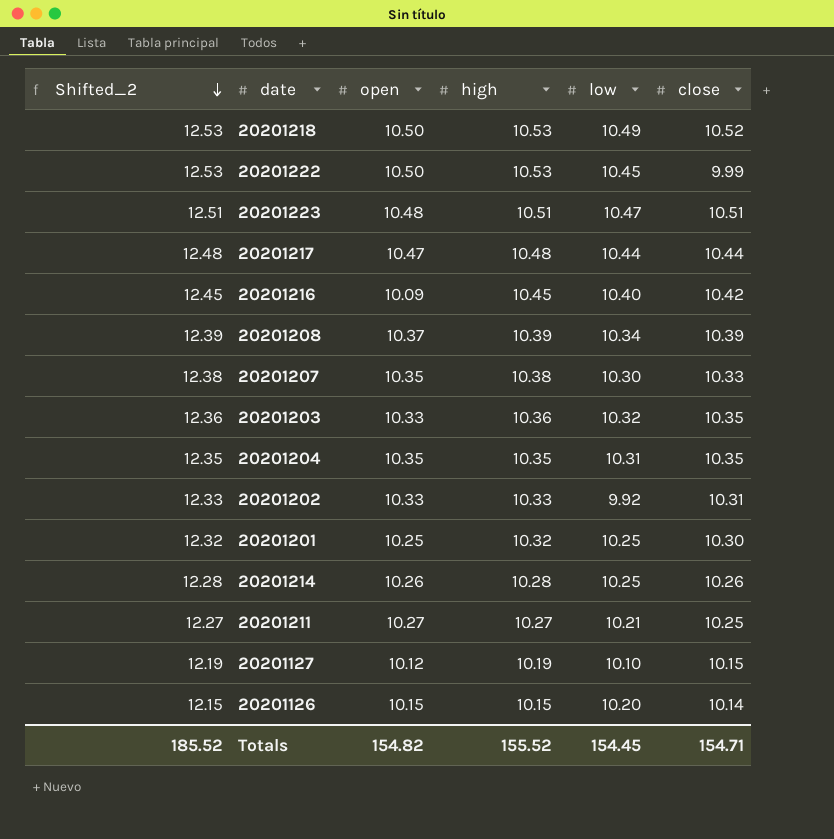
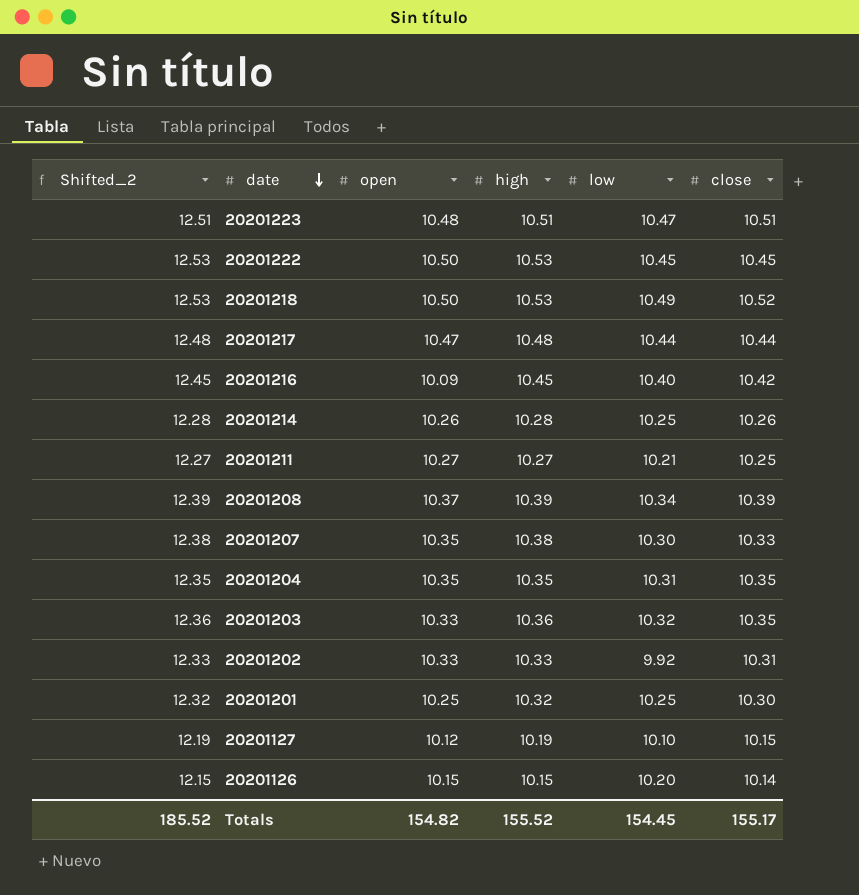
row order: Shifted_2 descending -> date descending
20201222 | close: 9.99 -> 10.45
Totals | close: 154.71 -> 155.17

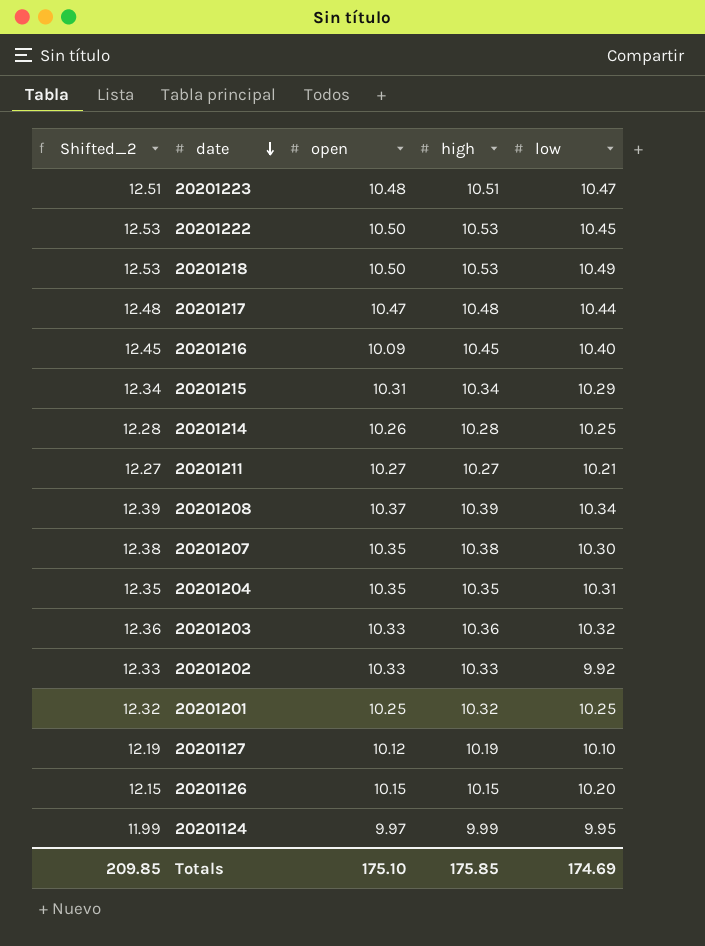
column close | position: 6 -> none
row 20201215: none -> 12.34 | 10.31 | 10.34 | 10.29
row 20201124: none -> 11.99 | 9.97 | 9.99 | 9.95
Totals | Shifted_2: 185.52 -> 209.85
Totals | open: 154.82 -> 175.10
Totals | high: 155.52 -> 175.85
Totals | low: 154.45 -> 174.69

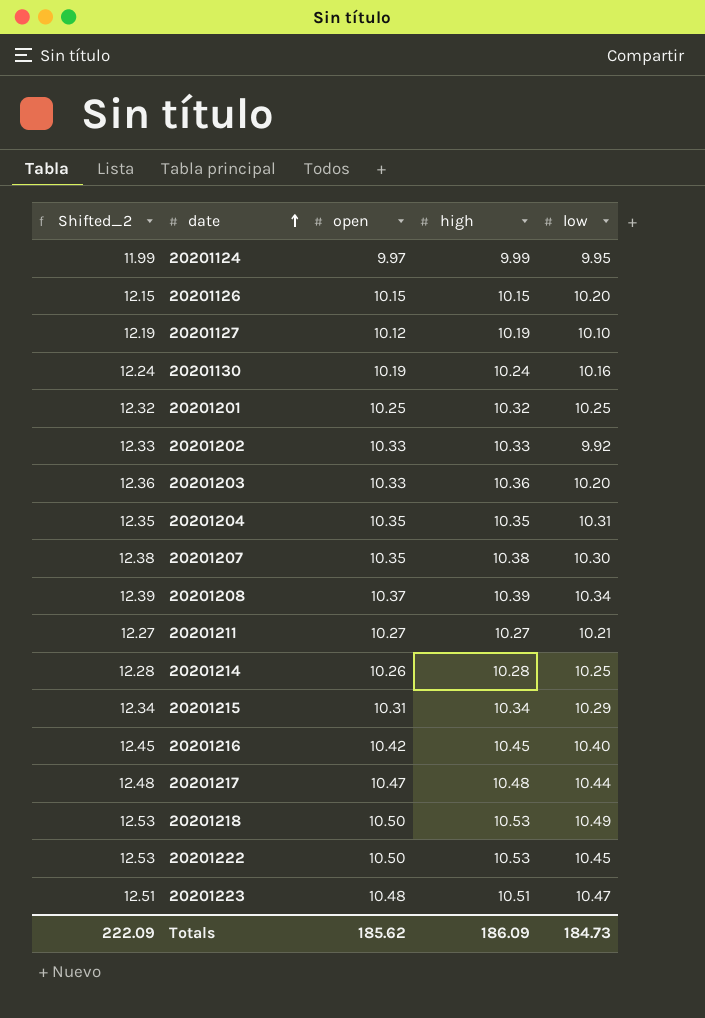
row order: date descending -> date ascending
row 20201130: none -> 12.24 | 10.19 | 10.24 | 10.16
20201203 | low: 10.32 -> 10.20
20201216 | open: 10.09 -> 10.42
Totals | Shifted_2: 209.85 -> 222.09
Totals | open: 175.10 -> 185.62
Totals | high: 175.85 -> 186.09
Totals | low: 174.69 -> 184.73

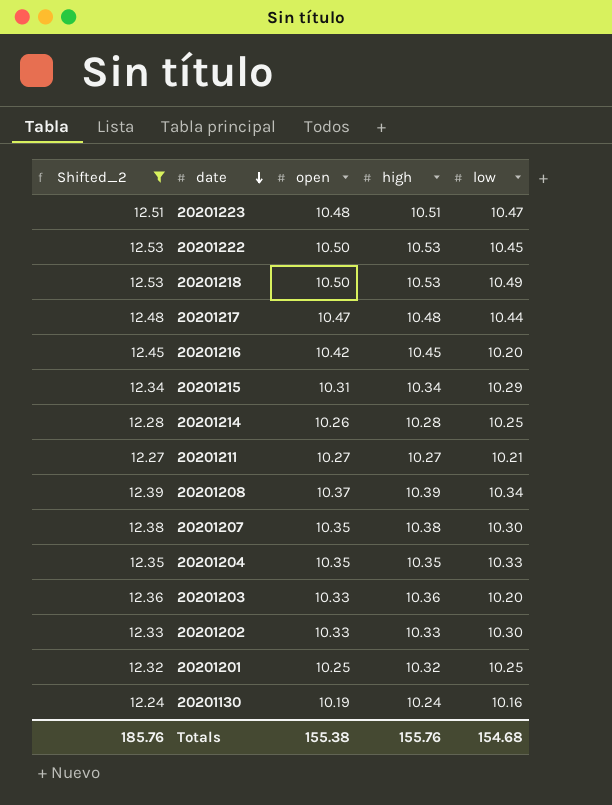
filter: none -> Shifted_2 >= 12.24
row order: date ascending -> date descending
20201216 | low: 10.40 -> 10.20
20201204 | low: 10.31 -> 10.33
20201202 | low: 9.92 -> 10.30
Totals | Shifted_2: 222.09 -> 185.76
Totals | open: 185.62 -> 155.38
Totals | high: 186.09 -> 155.76
Totals | low: 184.73 -> 154.68

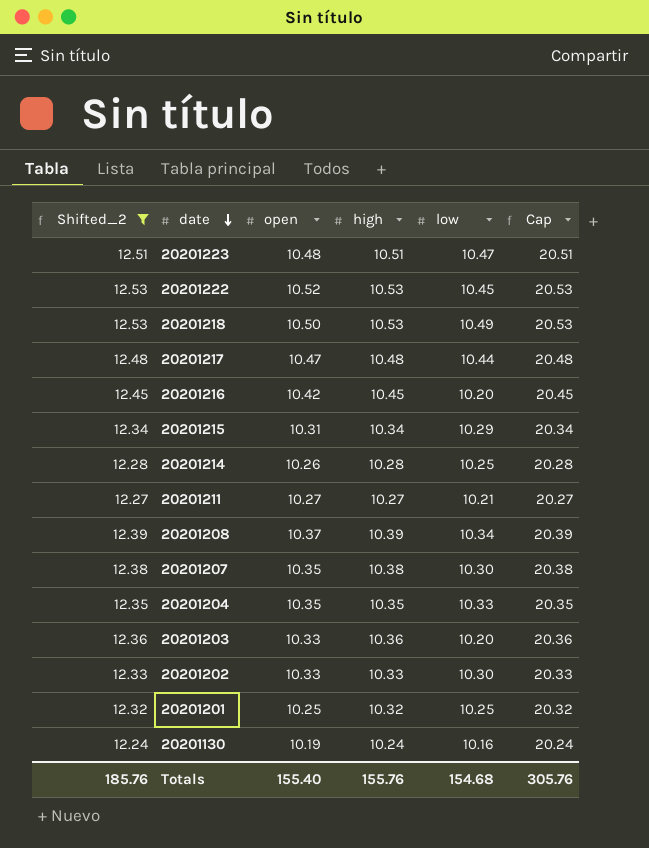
column Cap | formula: none -> [high] + 10
20201222 | open: 10.50 -> 10.52
Totals | open: 155.38 -> 155.40

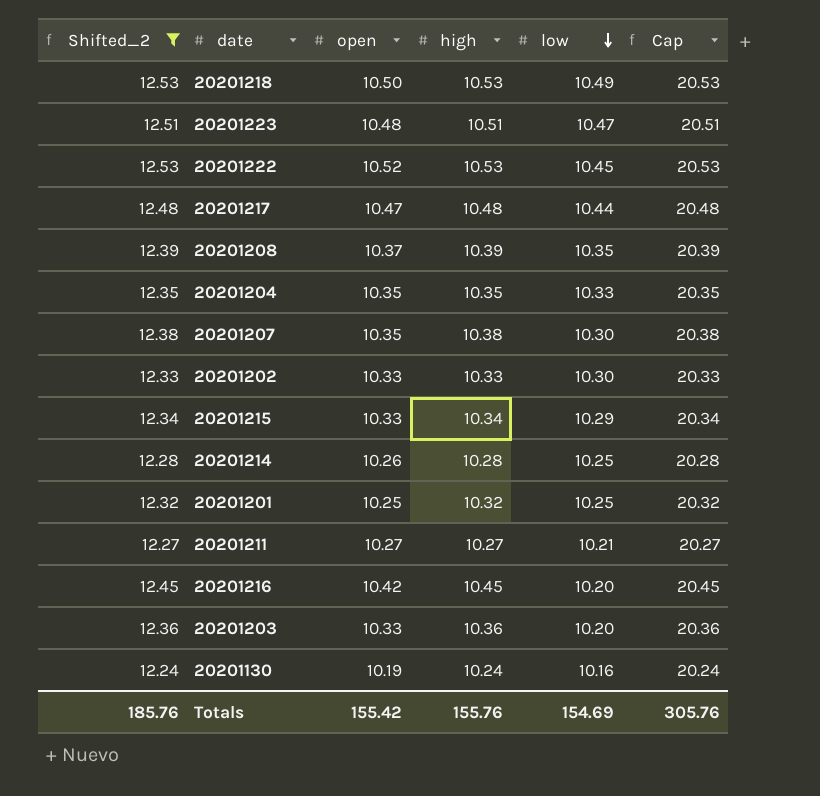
row order: date descending -> low descending
20201208 | low: 10.34 -> 10.35
20201215 | open: 10.31 -> 10.33
Totals | open: 155.40 -> 155.42
Totals | low: 154.68 -> 154.69

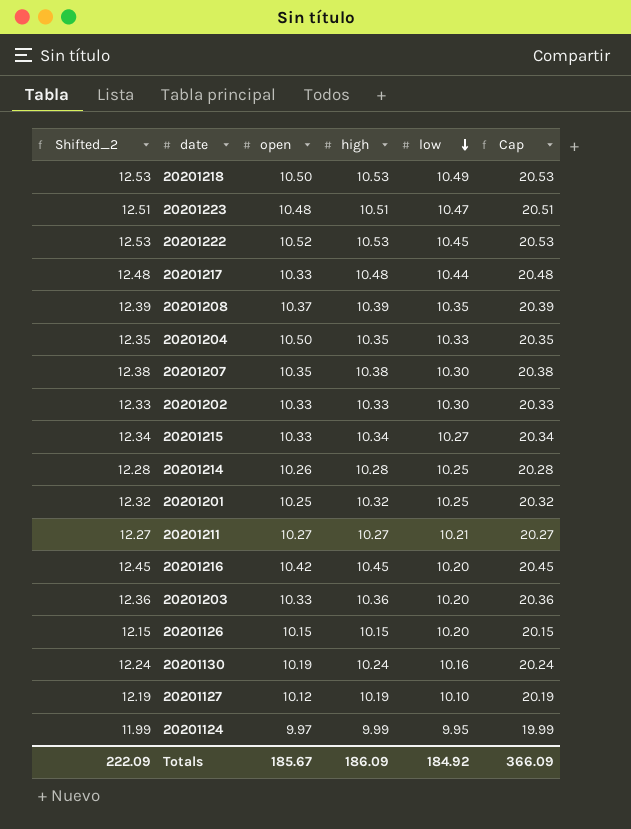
filter: Shifted_2 >= 12.24 -> none
20201217 | open: 10.47 -> 10.33
20201204 | open: 10.35 -> 10.50
20201215 | low: 10.29 -> 10.27
Totals | Shifted_2: 185.76 -> 222.09
Totals | open: 155.42 -> 185.67
Totals | high: 155.76 -> 186.09
Totals | low: 154.69 -> 184.92
Totals | Cap: 305.76 -> 366.09

